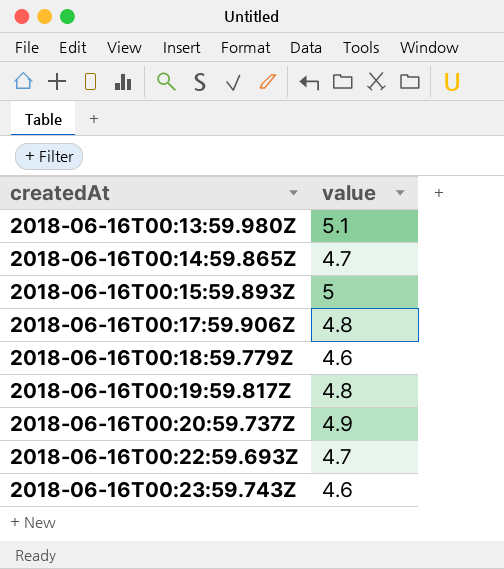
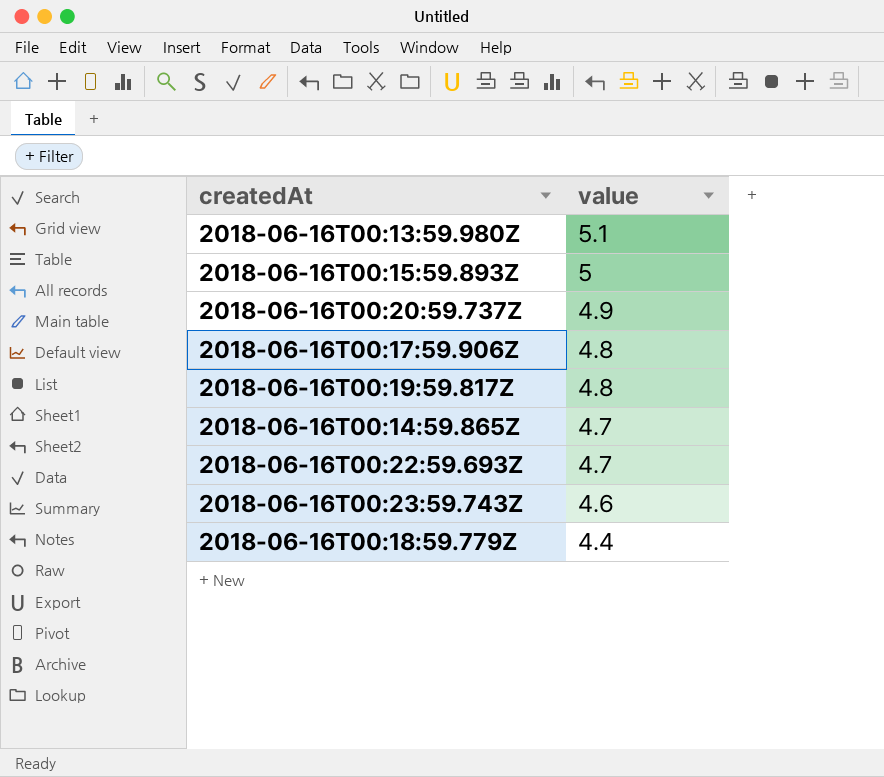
row order: createdAt ascending -> value descending
2018-06-16T00:18:59.779Z | value: 4.6 -> 4.4

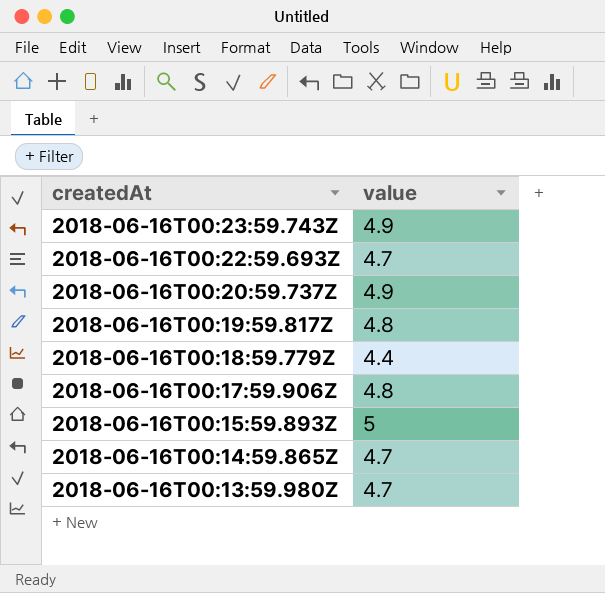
row order: value descending -> createdAt descending
2018-06-16T00:23:59.743Z | value: 4.6 -> 4.9
2018-06-16T00:13:59.980Z | value: 5.1 -> 4.7

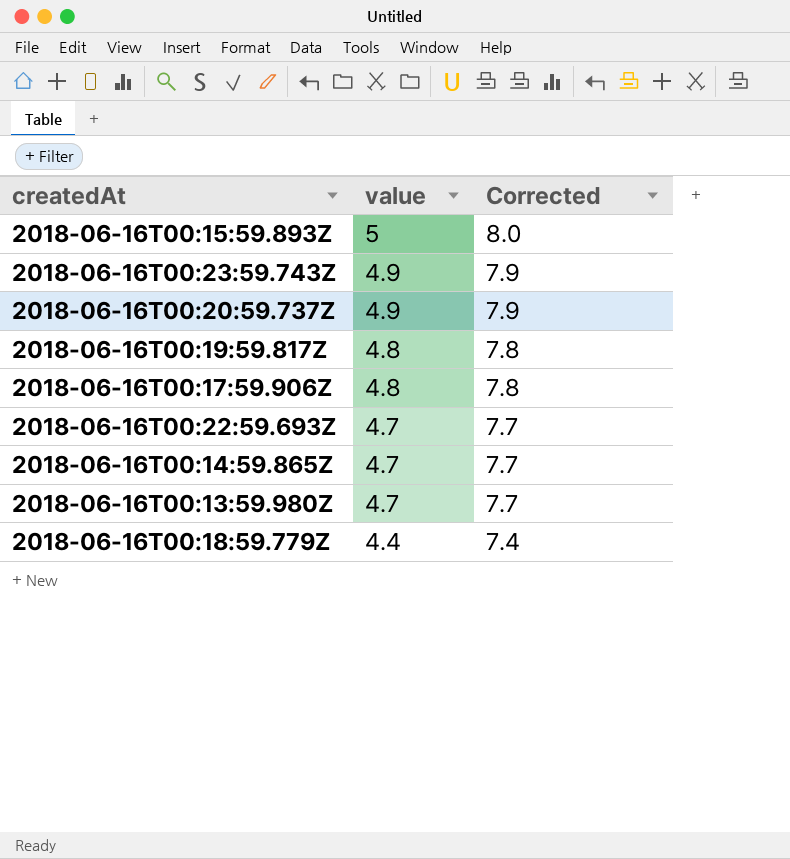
row order: createdAt descending -> value descending
column Corrected | formula: none -> [value] + 3

